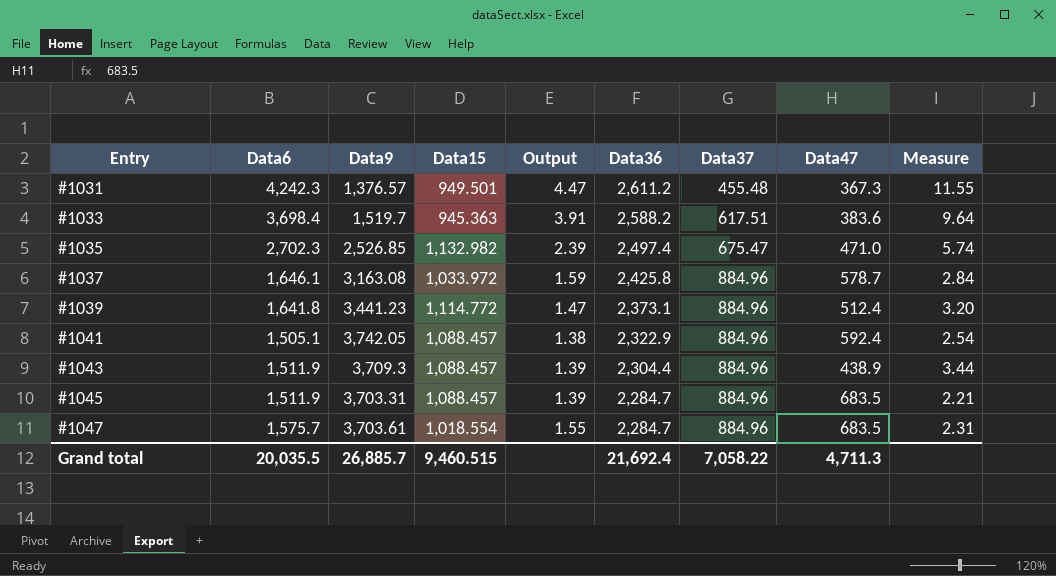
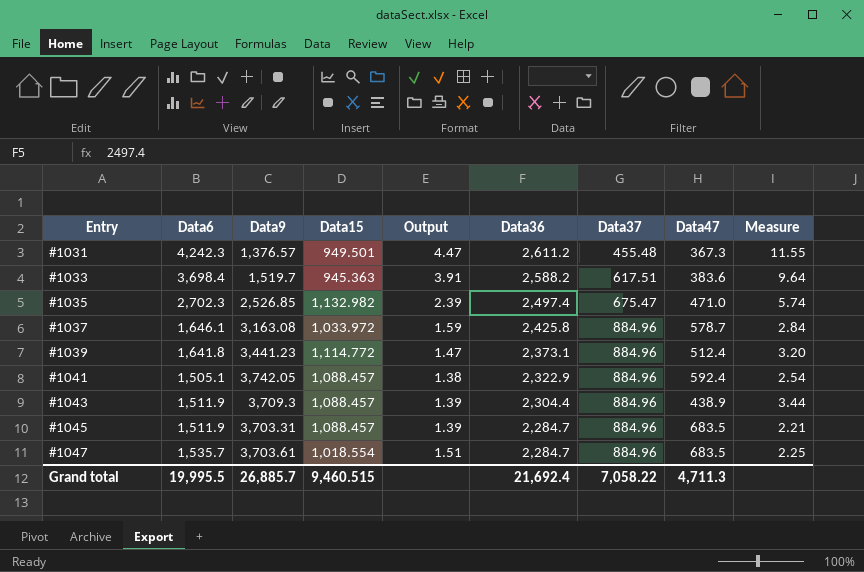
#1047 | Data6: 1,575.7 -> 1,535.7
#1047 | Output: 1.55 -> 1.51
#1047 | Measure: 2.31 -> 2.25
Grand total | Data6: 20,035.5 -> 19,995.5

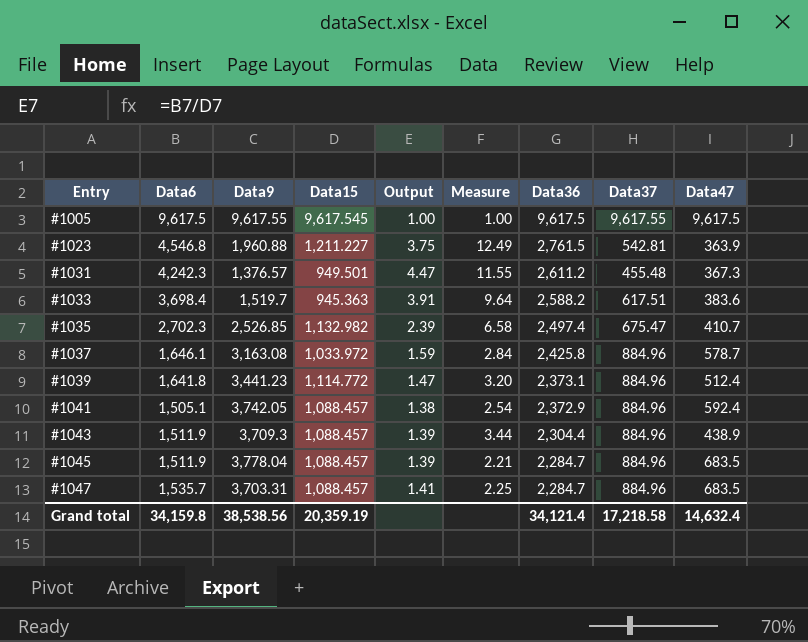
column Measure | position: 9 -> 6
row #1005: none -> 9,617.5 | 9,617.55 | 9,617.545 | 1.00 | 1.00 | 9,617.5 | 9,617.55 | 9,617.5
row #1023: none -> 4,546.8 | 1,960.88 | 1,211.227 | 3.75 | 12.49 | 2,761.5 | 542.81 | 363.9
#1035 | Measure: 5.74 -> 6.58
#1035 | Data47: 471.0 -> 410.7
#1041 | Data36: 2,322.9 -> 2,372.9
#1045 | Data9: 3,703.31 -> 3,778.04
#1047 | Data9: 3,703.61 -> 3,703.31
#1047 | Data15: 1,018.554 -> 1,088.457
#1047 | Output: 1.51 -> 1.41
Grand total | Data6: 19,995.5 -> 34,159.8
Grand total | Data9: 26,885.7 -> 38,538.56
Grand total | Data15: 9,460.515 -> 20,359.19
Grand total | Data36: 21,692.4 -> 34,121.4
Grand total | Data37: 7,058.22 -> 17,218.58
Grand total | Data47: 4,711.3 -> 14,632.4

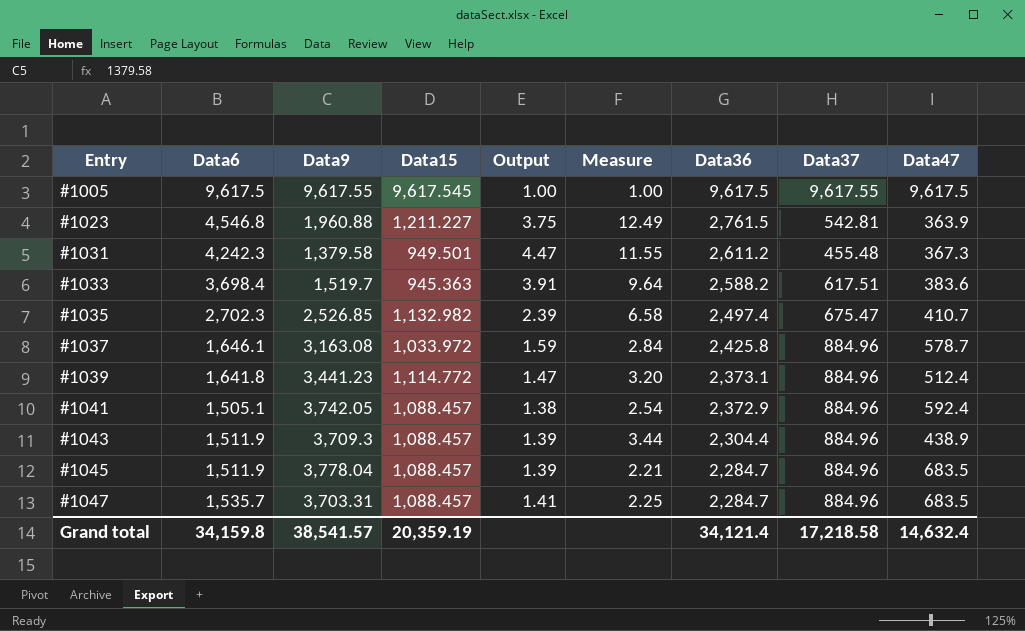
#1031 | Data9: 1,376.57 -> 1,379.58
Grand total | Data9: 38,538.56 -> 38,541.57

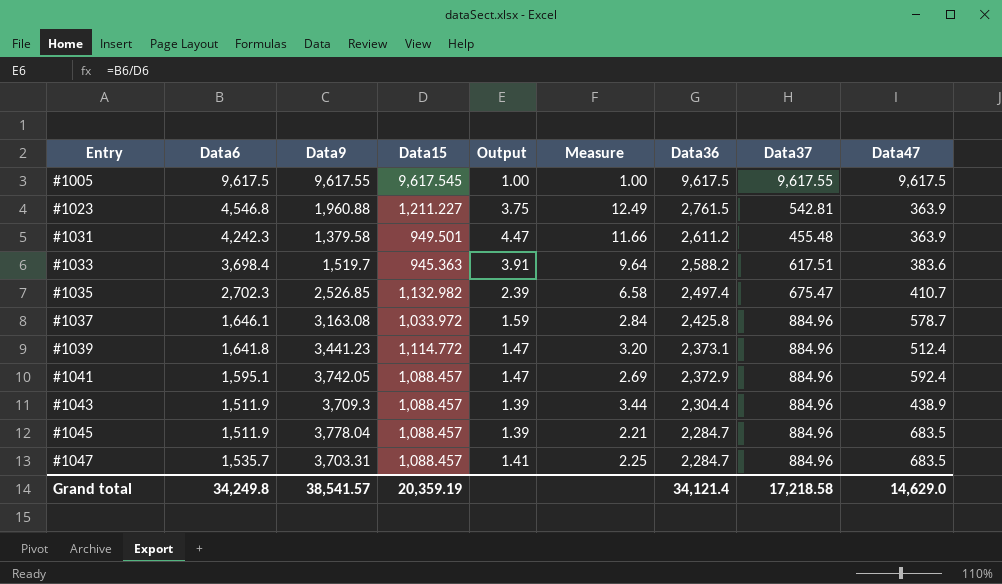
#1031 | Measure: 11.55 -> 11.66
#1031 | Data47: 367.3 -> 363.9
#1041 | Data6: 1,505.1 -> 1,595.1
#1041 | Output: 1.38 -> 1.47
#1041 | Measure: 2.54 -> 2.69
Grand total | Data6: 34,159.8 -> 34,249.8
Grand total | Data47: 14,632.4 -> 14,629.0

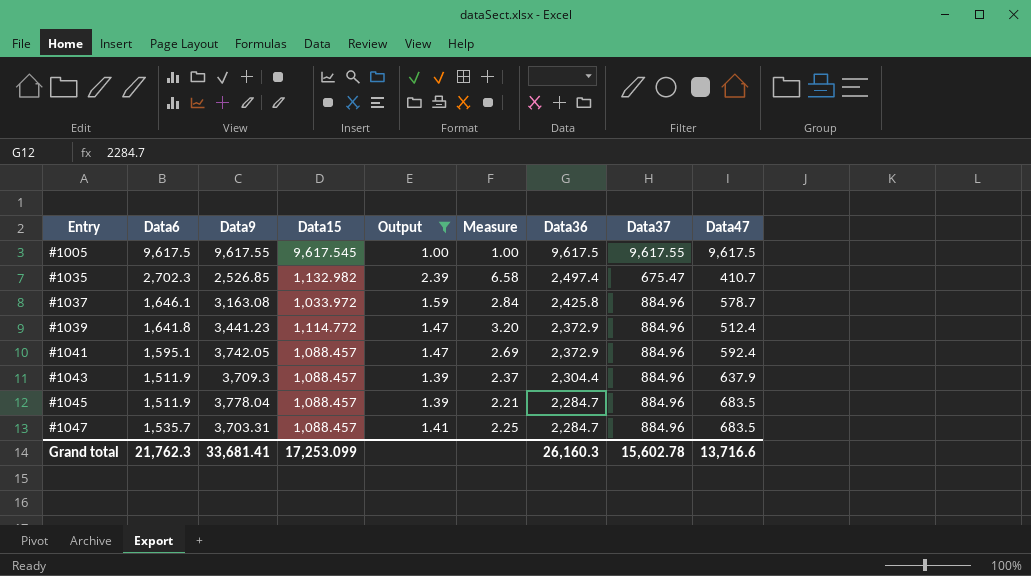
filter: none -> Output <= 2.39
#1039 | Data36: 2,373.1 -> 2,372.9
#1043 | Measure: 3.44 -> 2.37
#1043 | Data47: 438.9 -> 637.9
Grand total | Data6: 34,249.8 -> 21,762.3
Grand total | Data9: 38,541.57 -> 33,681.41
Grand total | Data15: 20,359.19 -> 17,253.099
Grand total | Data36: 34,121.4 -> 26,160.3
Grand total | Data37: 17,218.58 -> 15,602.78
Grand total | Data47: 14,629.0 -> 13,716.6

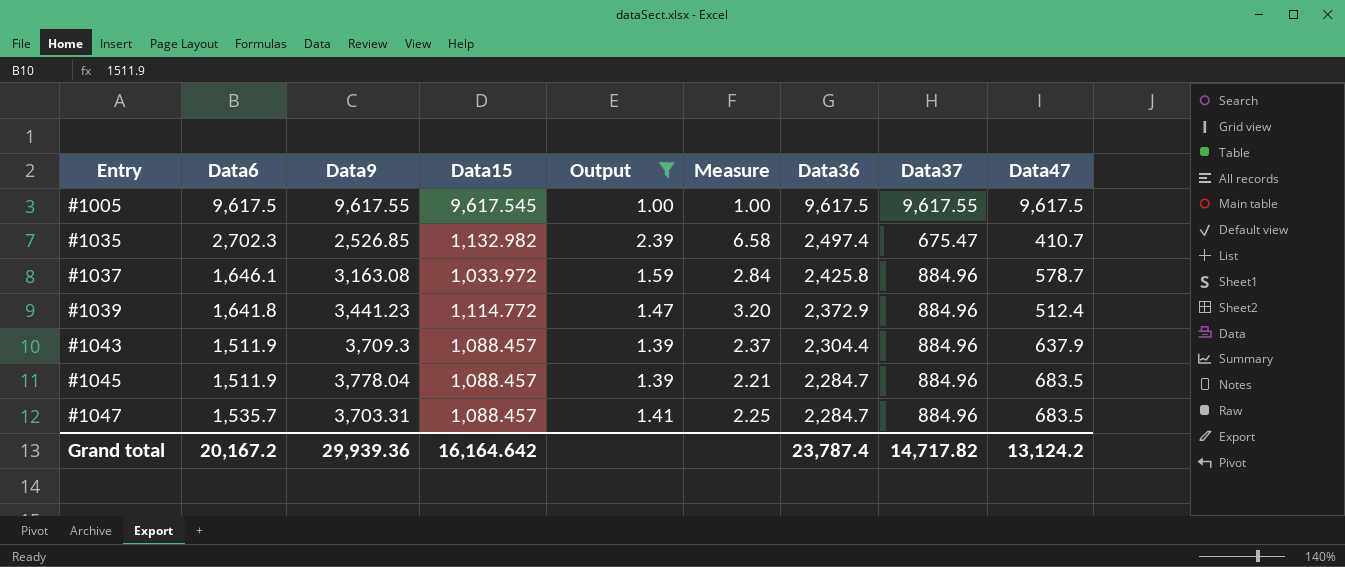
row #1041: 1,595.1 | 3,742.05 | 1,088.457 | 1.47 | 2.69 | 2,372.9 | 884.96 | 592.4 -> none
Grand total | Data6: 21,762.3 -> 20,167.2
Grand total | Data9: 33,681.41 -> 29,939.36
Grand total | Data15: 17,253.099 -> 16,164.642
Grand total | Data36: 26,160.3 -> 23,787.4
Grand total | Data37: 15,602.78 -> 14,717.82
Grand total | Data47: 13,716.6 -> 13,124.2

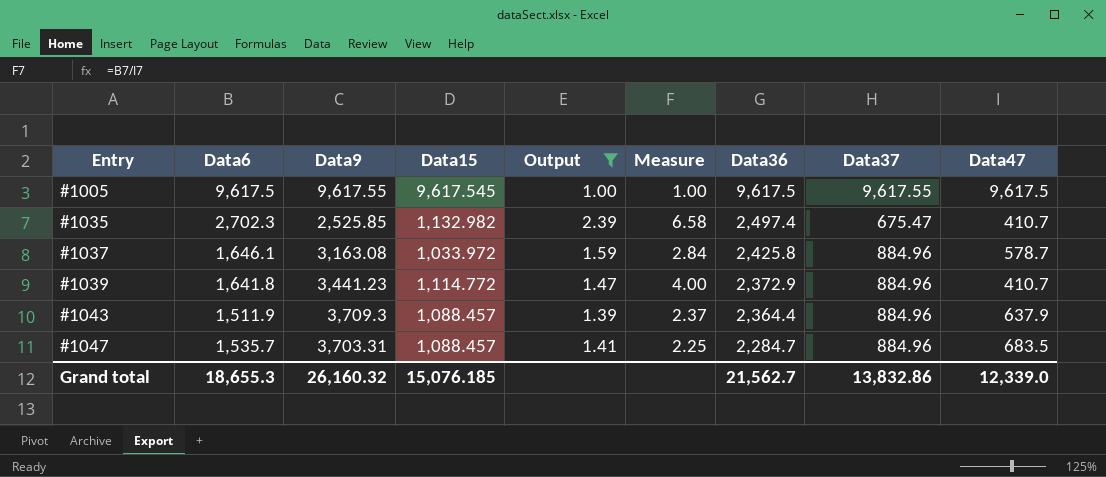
row #1045: 1,511.9 | 3,778.04 | 1,088.457 | 1.39 | 2.21 | 2,284.7 | 884.96 | 683.5 -> none
#1035 | Data9: 2,526.85 -> 2,525.85
#1039 | Measure: 3.20 -> 4.00
#1039 | Data47: 512.4 -> 410.7
#1043 | Data36: 2,304.4 -> 2,364.4
Grand total | Data6: 20,167.2 -> 18,655.3
Grand total | Data9: 29,939.36 -> 26,160.32
Grand total | Data15: 16,164.642 -> 15,076.185
Grand total | Data36: 23,787.4 -> 21,562.7
Grand total | Data37: 14,717.82 -> 13,832.86
Grand total | Data47: 13,124.2 -> 12,339.0

